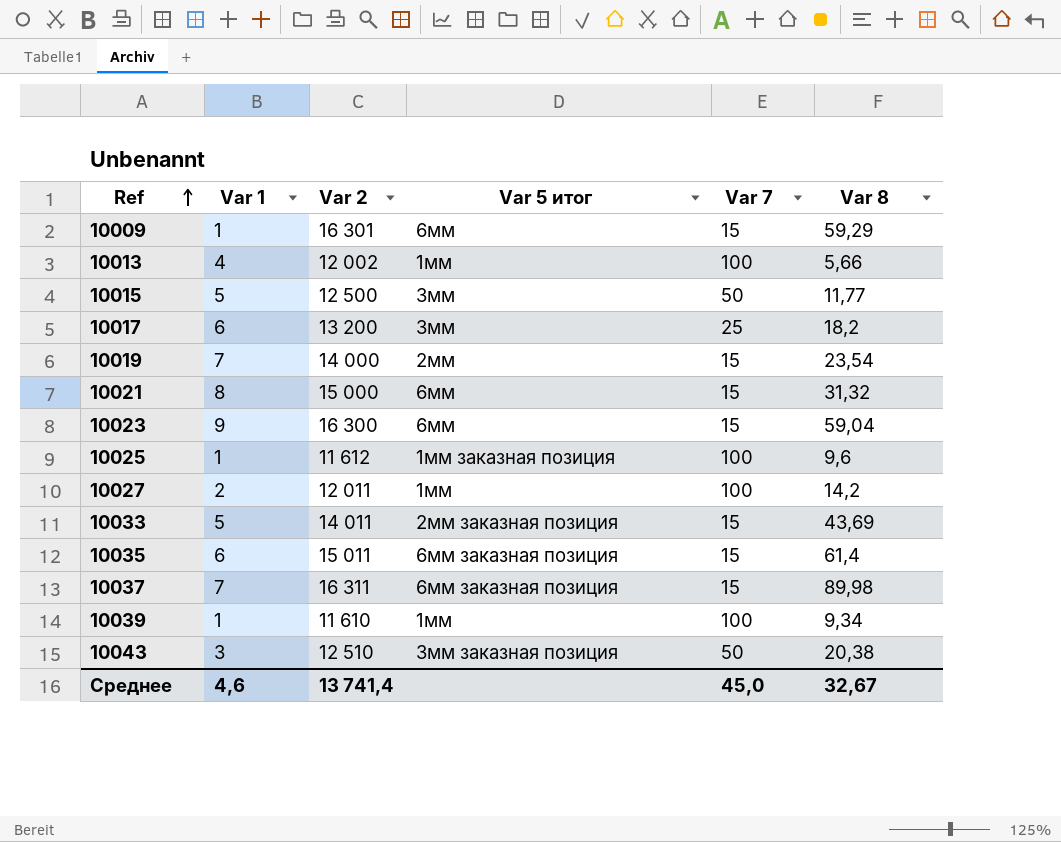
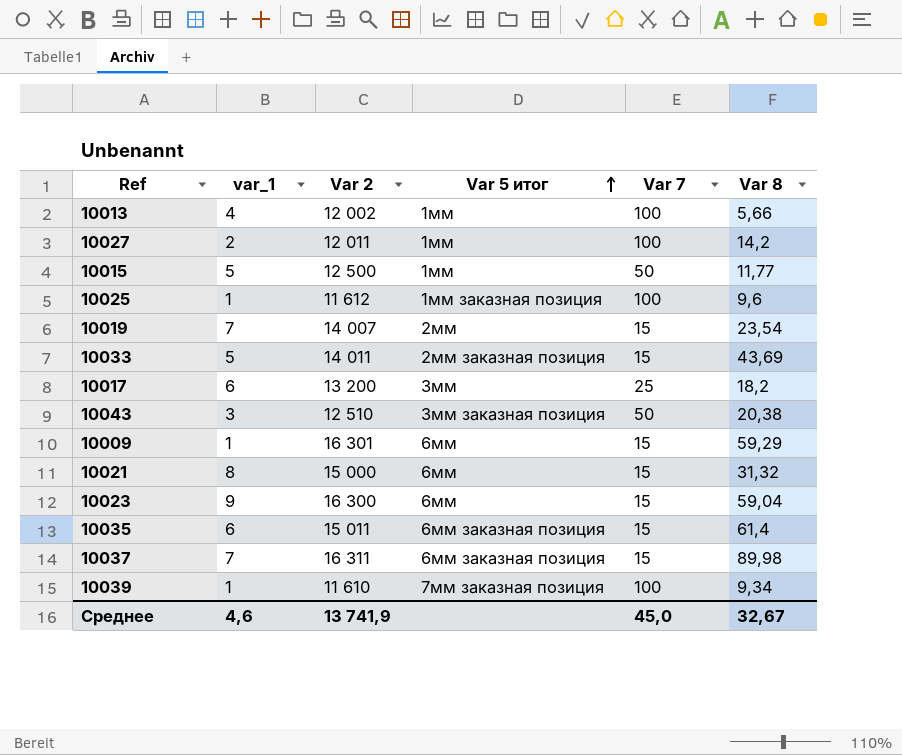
row order: Ref ascending -> Var 5 итог ascending
column name: Var 1 -> var_1
10015 | Var 5 итог: 3мм -> 1мм
10019 | Var 2: 14 000 -> 14 007
10039 | Var 5 итог: 1мм -> 7мм заказная позиция
Среднее | Var 2: 13 741,4 -> 13 741,9

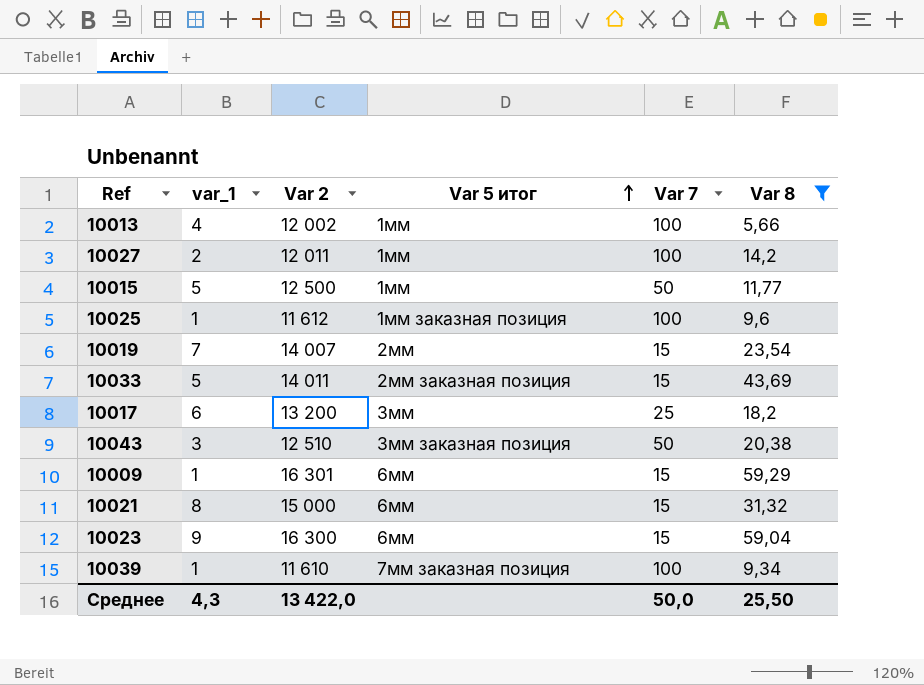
filter: none -> Var 8 <= 59,29
Среднее | var_1: 4,6 -> 4,3
Среднее | Var 2: 13 741,9 -> 13 422,0
Среднее | Var 7: 45,0 -> 50,0
Среднее | Var 8: 32,67 -> 25,50

